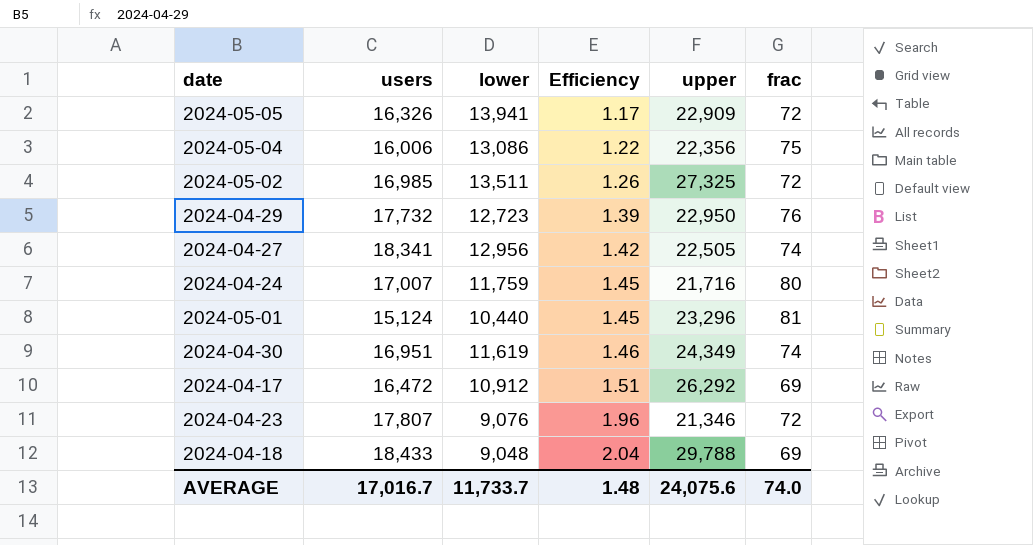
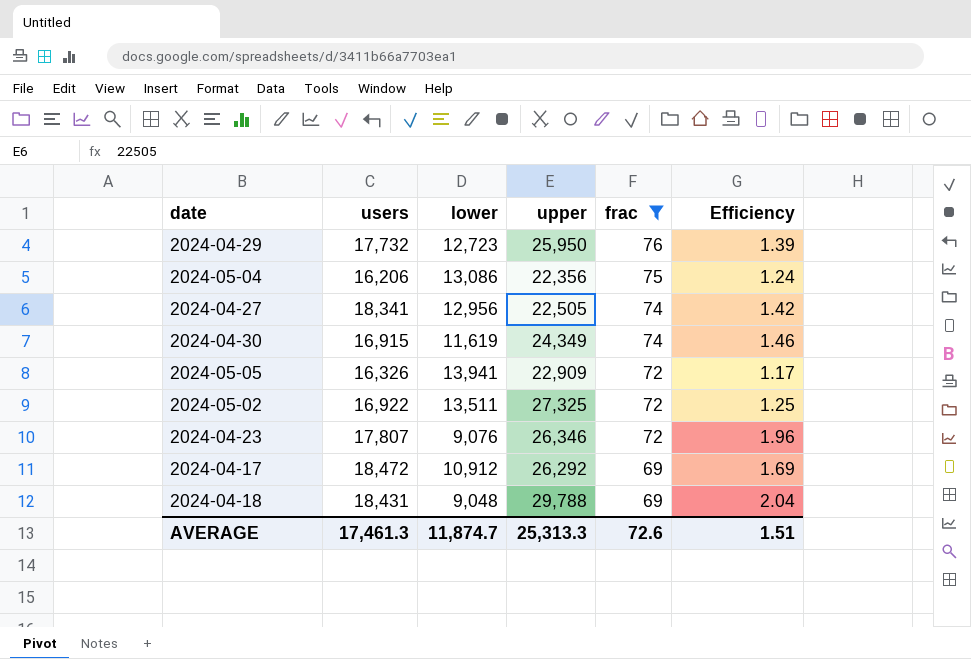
filter: none -> frac <= 76
row order: Efficiency ascending -> frac descending
column Efficiency | position: 4 -> 6
2024-04-29 | upper: 22,950 -> 25,950
2024-05-04 | users: 16,006 -> 16,206
2024-05-04 | Efficiency: 1.22 -> 1.24
2024-04-30 | users: 16,951 -> 16,915
2024-05-02 | users: 16,985 -> 16,922
2024-05-02 | Efficiency: 1.26 -> 1.25
2024-04-23 | upper: 21,346 -> 26,346
2024-04-17 | users: 16,472 -> 18,472
2024-04-17 | Efficiency: 1.51 -> 1.69
2024-04-18 | users: 18,433 -> 18,431
AVERAGE | users: 17,016.7 -> 17,461.3
AVERAGE | lower: 11,733.7 -> 11,874.7
AVERAGE | upper: 24,075.6 -> 25,313.3
AVERAGE | frac: 74.0 -> 72.6
AVERAGE | Efficiency: 1.48 -> 1.51

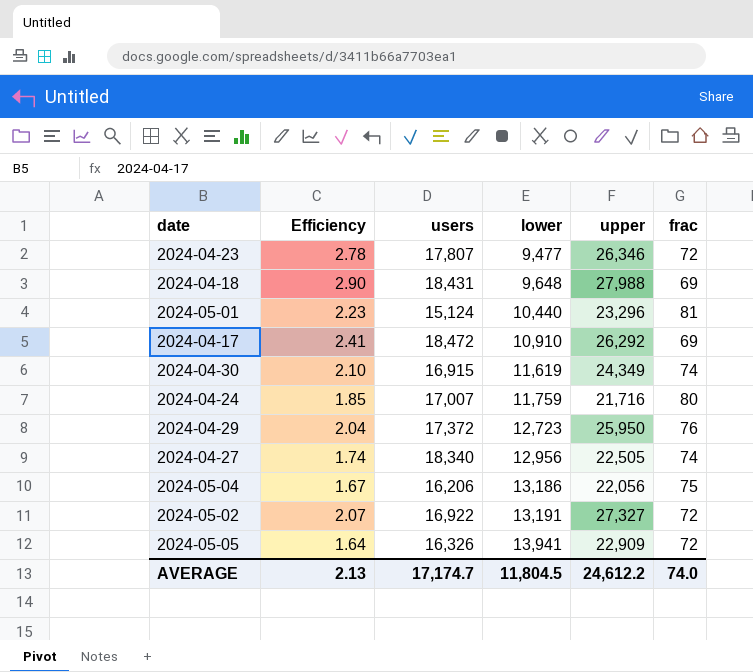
filter: frac <= 76 -> none
row order: frac descending -> lower ascending
column Efficiency | formula: [users] / [lower] -> [upper] / [lower]
column Efficiency | position: 6 -> 2
2024-04-23 | lower: 9,076 -> 9,477
2024-04-18 | lower: 9,048 -> 9,648
2024-04-18 | upper: 29,788 -> 27,988
2024-04-17 | lower: 10,912 -> 10,910
2024-04-29 | users: 17,732 -> 17,372
2024-04-27 | users: 18,341 -> 18,340
2024-05-04 | lower: 13,086 -> 13,186
2024-05-04 | upper: 22,356 -> 22,056
2024-05-02 | lower: 13,511 -> 13,191
2024-05-02 | upper: 27,325 -> 27,327
AVERAGE | Efficiency: 1.51 -> 2.13
AVERAGE | users: 17,461.3 -> 17,174.7
AVERAGE | lower: 11,874.7 -> 11,804.5
AVERAGE | upper: 25,313.3 -> 24,612.2
AVERAGE | frac: 72.6 -> 74.0

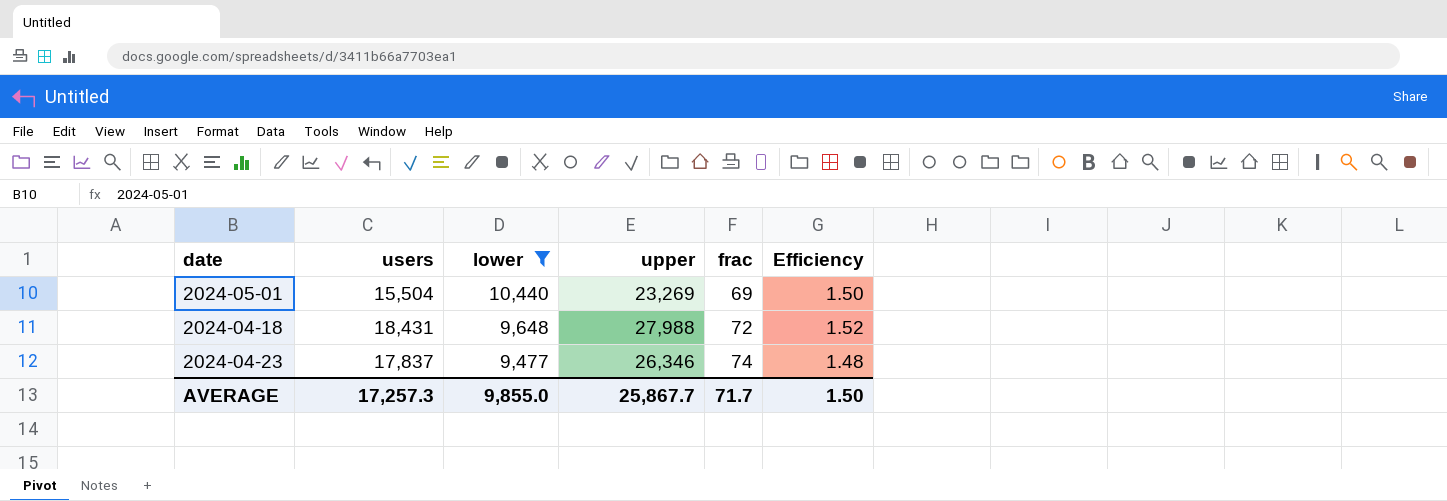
filter: none -> lower <= 10,440
row order: lower ascending -> lower descending
column Efficiency | formula: [upper] / [lower] -> [upper] / [users]
column Efficiency | position: 2 -> 6
2024-05-01 | users: 15,124 -> 15,504
2024-05-01 | upper: 23,296 -> 23,269
2024-05-01 | frac: 81 -> 69
2024-04-18 | frac: 69 -> 72
2024-04-23 | users: 17,807 -> 17,837
2024-04-23 | frac: 72 -> 74
AVERAGE | users: 17,174.7 -> 17,257.3
AVERAGE | lower: 11,804.5 -> 9,855.0
AVERAGE | upper: 24,612.2 -> 25,867.7
AVERAGE | frac: 74.0 -> 71.7
AVERAGE | Efficiency: 2.13 -> 1.50

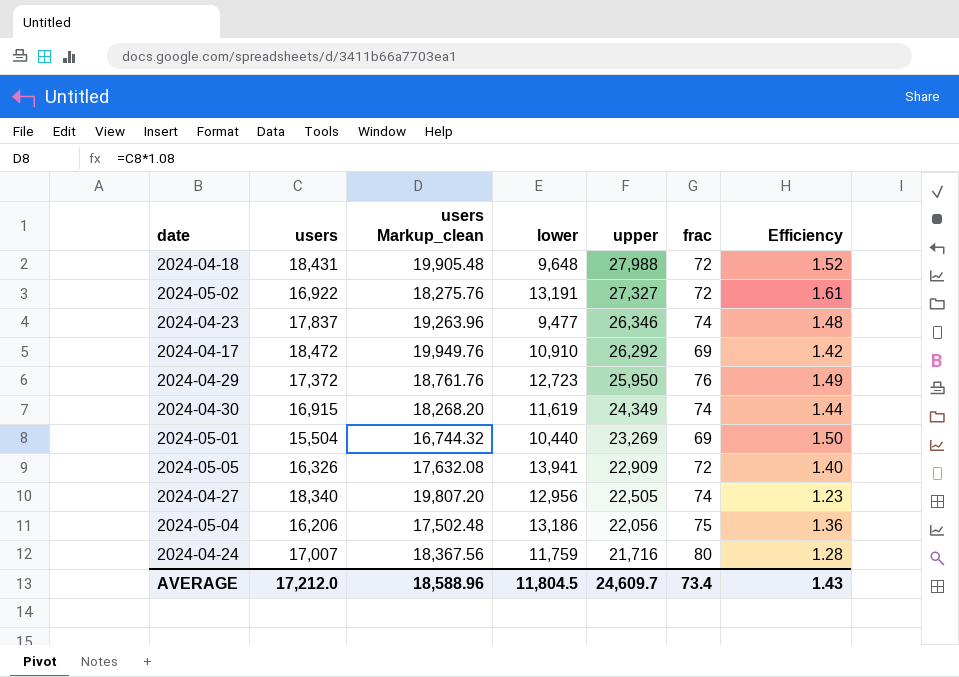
filter: lower <= 10,440 -> none
row order: lower descending -> upper descending
column users Markup_clean | formula: none -> [users] * 1.08
AVERAGE | users: 17,257.3 -> 17,212.0
AVERAGE | lower: 9,855.0 -> 11,804.5
AVERAGE | upper: 25,867.7 -> 24,609.7
AVERAGE | frac: 71.7 -> 73.4
AVERAGE | Efficiency: 1.50 -> 1.43

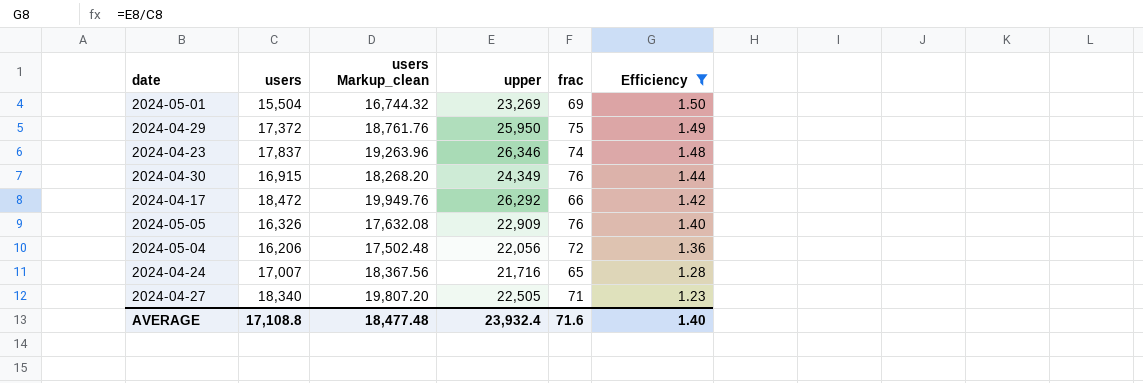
filter: none -> Efficiency <= 1.50
row order: upper descending -> Efficiency descending
column lower | position: 4 -> none
2024-04-29 | frac: 76 -> 75
2024-04-30 | frac: 74 -> 76
2024-04-17 | frac: 69 -> 66
2024-05-05 | frac: 72 -> 76
2024-05-04 | frac: 75 -> 72
2024-04-24 | frac: 80 -> 65
2024-04-27 | frac: 74 -> 71
AVERAGE | users: 17,212.0 -> 17,108.8
AVERAGE | users Markup_clean: 18,588.96 -> 18,477.48
AVERAGE | upper: 24,609.7 -> 23,932.4
AVERAGE | frac: 73.4 -> 71.6
AVERAGE | Efficiency: 1.43 -> 1.40

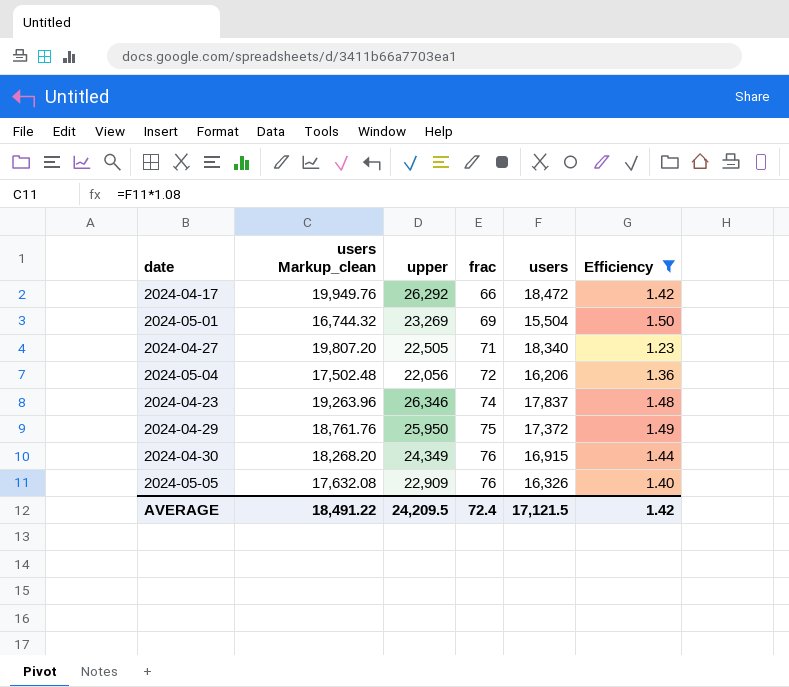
row order: Efficiency descending -> frac ascending
column users | position: 2 -> 5
row 2024-04-24: 17,007 | 18,367.56 | 21,716 | 65 | 1.28 -> none
AVERAGE | users Markup_clean: 18,477.48 -> 18,491.22
AVERAGE | upper: 23,932.4 -> 24,209.5
AVERAGE | frac: 71.6 -> 72.4
AVERAGE | users: 17,108.8 -> 17,121.5
AVERAGE | Efficiency: 1.40 -> 1.42

